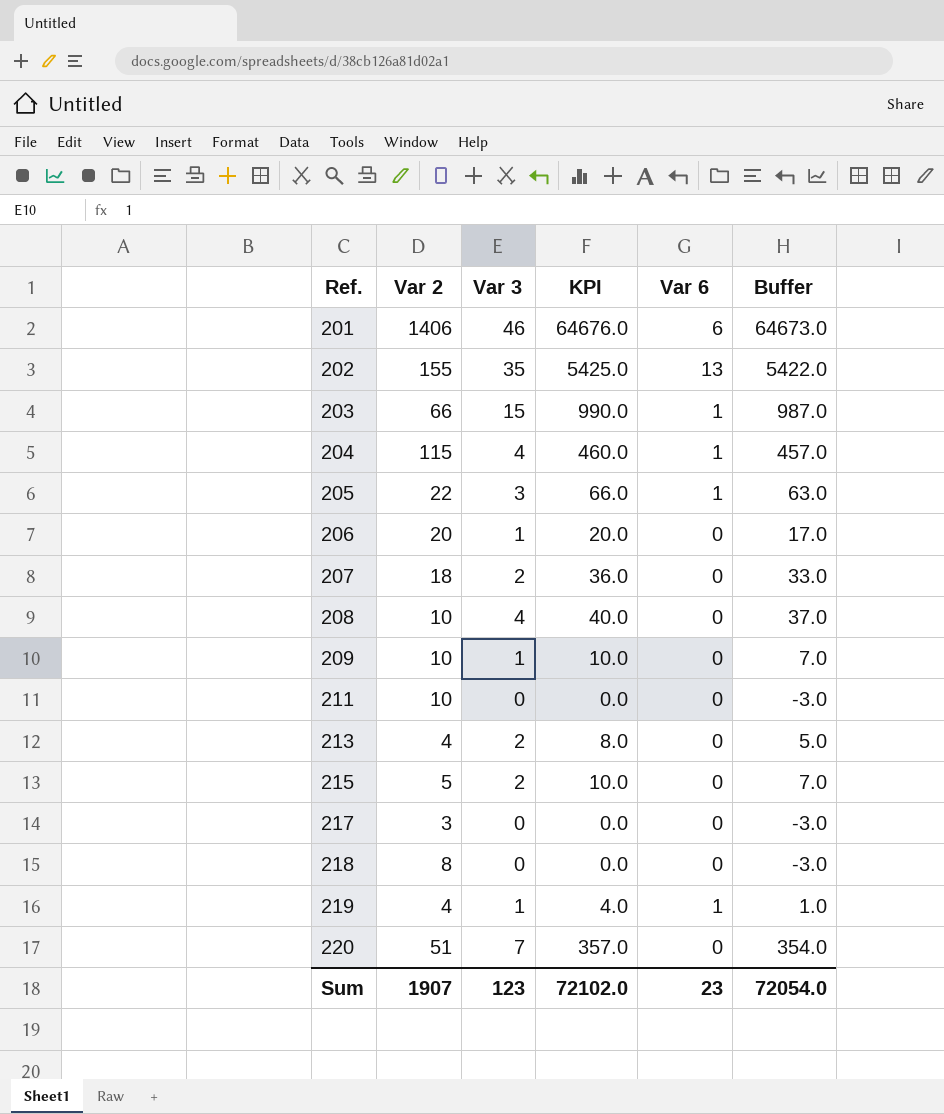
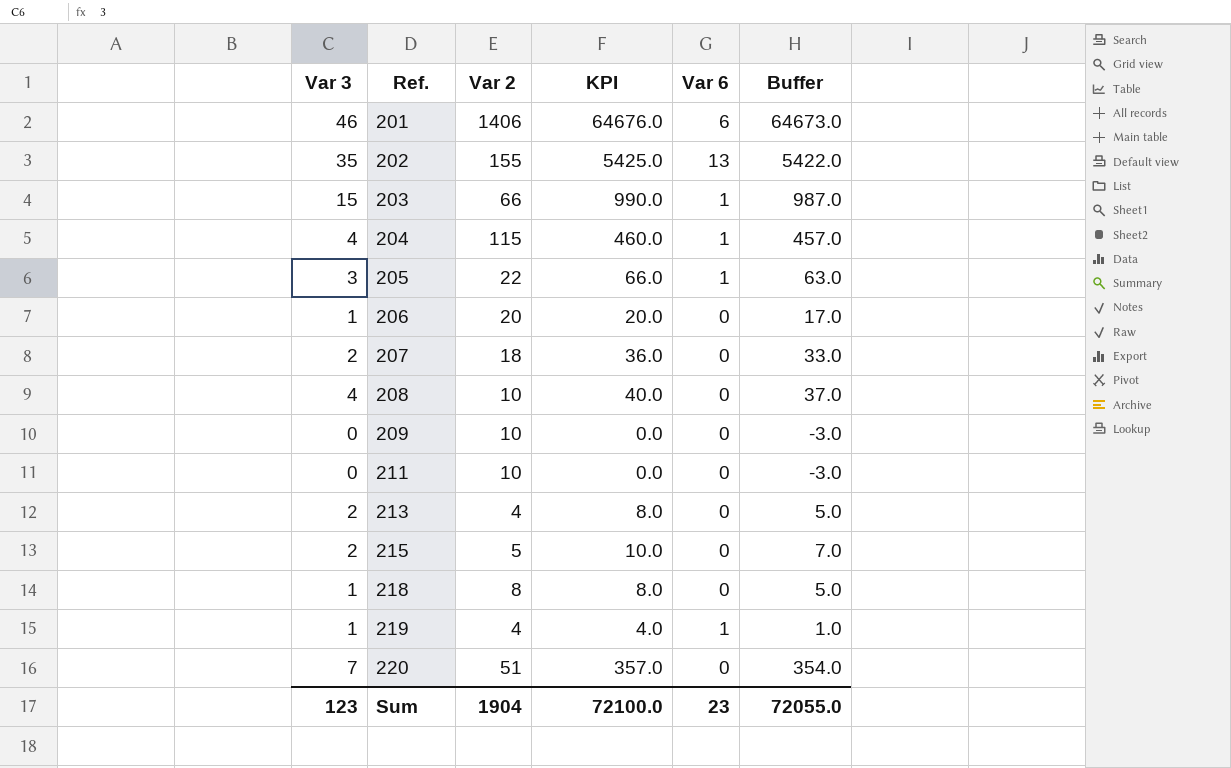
column Var 3 | position: 3 -> 1
row 217: 3 | 0 | 0.0 | 0 | -3.0 -> none
209 | Var 3: 1 -> 0
209 | KPI: 10.0 -> 0.0
209 | Buffer: 7.0 -> -3.0
218 | Var 3: 0 -> 1
218 | KPI: 0.0 -> 8.0
218 | Buffer: -3.0 -> 5.0
Sum | Var 2: 1907 -> 1904
Sum | KPI: 72102.0 -> 72100.0
Sum | Buffer: 72054.0 -> 72055.0

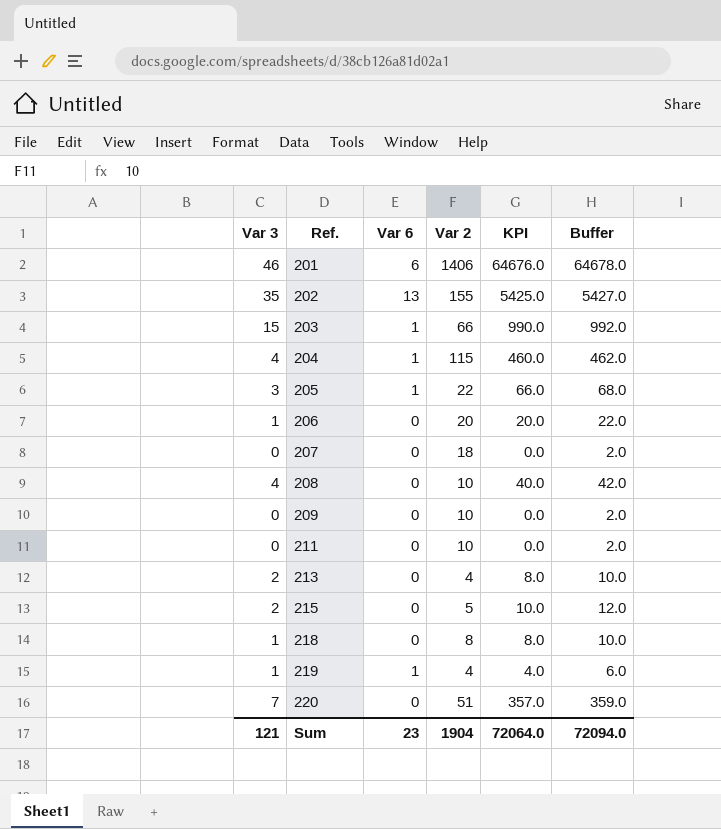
column Var 6 | position: 5 -> 3
column Buffer | formula: [KPI] - 3 -> [KPI] + 2
207 | Var 3: 2 -> 0
207 | KPI: 36.0 -> 0.0
Sum | Var 3: 123 -> 121
Sum | KPI: 72100.0 -> 72064.0
Sum | Buffer: 72055.0 -> 72094.0

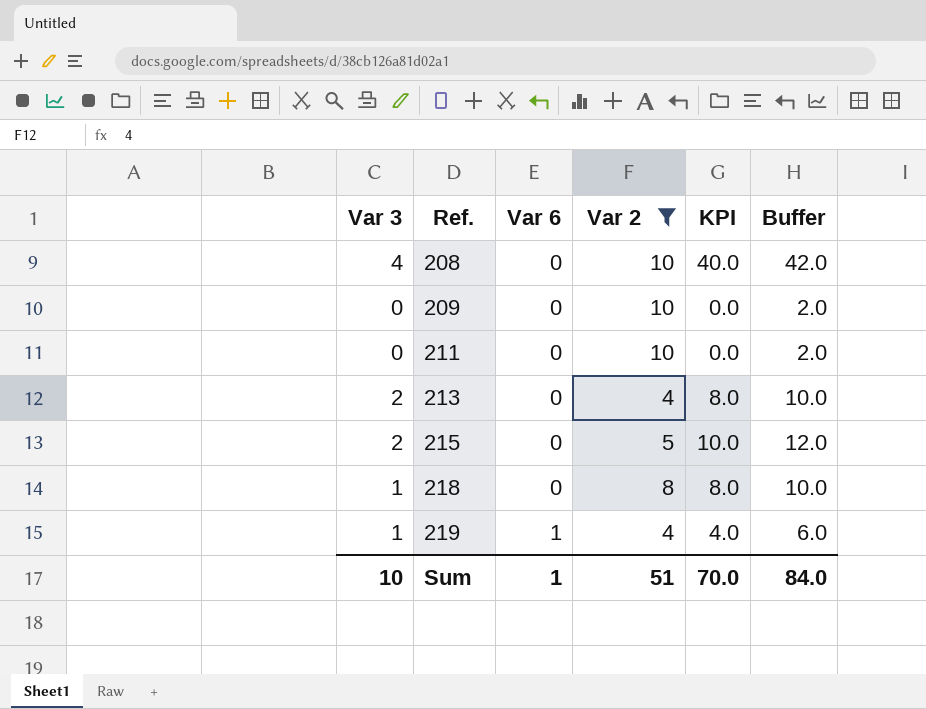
filter: none -> Var 2 <= 10
Sum | Var 3: 121 -> 10
Sum | Var 6: 23 -> 1
Sum | Var 2: 1904 -> 51
Sum | KPI: 72064.0 -> 70.0
Sum | Buffer: 72094.0 -> 84.0

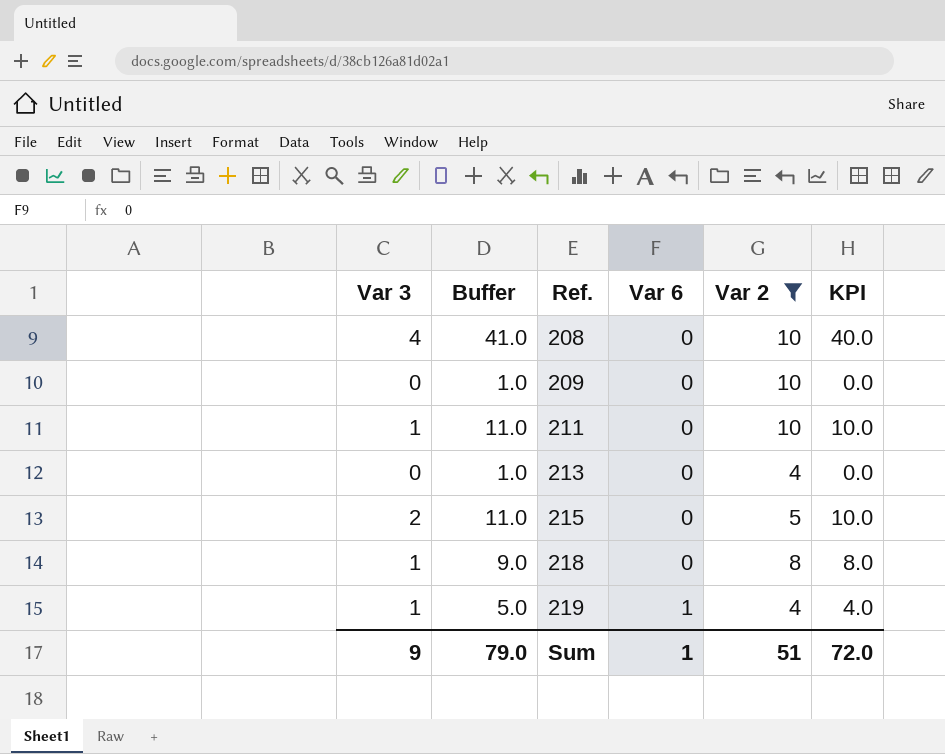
column Buffer | formula: [KPI] + 2 -> [KPI] + 1
column Buffer | position: 6 -> 2
211 | Var 3: 0 -> 1
211 | KPI: 0.0 -> 10.0
213 | Var 3: 2 -> 0
213 | KPI: 8.0 -> 0.0
Sum | Var 3: 10 -> 9
Sum | Buffer: 84.0 -> 79.0
Sum | KPI: 70.0 -> 72.0

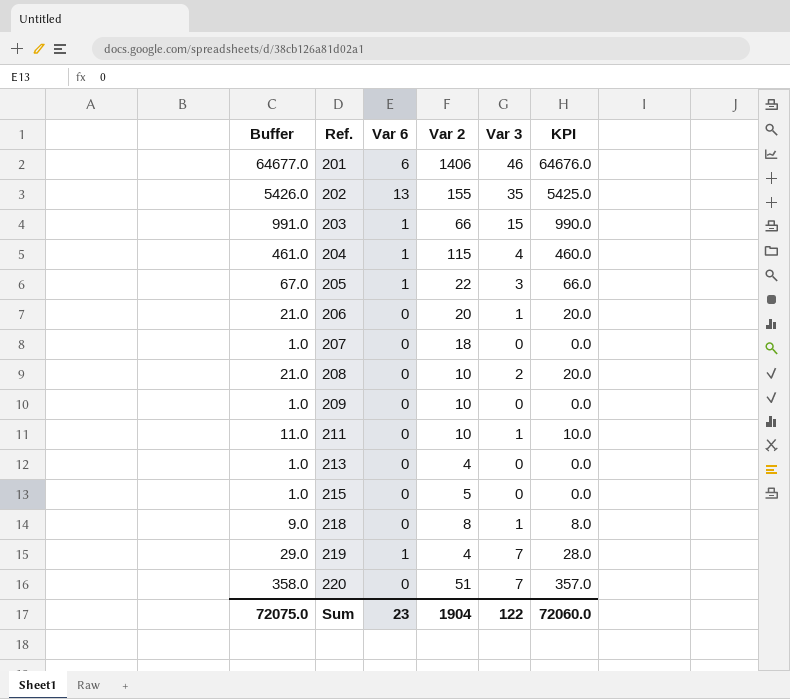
filter: Var 2 <= 10 -> none
column Var 3 | position: 1 -> 5
208 | Buffer: 41.0 -> 21.0
208 | Var 3: 4 -> 2
208 | KPI: 40.0 -> 20.0
215 | Buffer: 11.0 -> 1.0
215 | Var 3: 2 -> 0
215 | KPI: 10.0 -> 0.0
219 | Buffer: 5.0 -> 29.0
219 | Var 3: 1 -> 7
219 | KPI: 4.0 -> 28.0
Sum | Buffer: 79.0 -> 72075.0
Sum | Var 6: 1 -> 23
Sum | Var 2: 51 -> 1904
Sum | Var 3: 9 -> 122
Sum | KPI: 72.0 -> 72060.0

